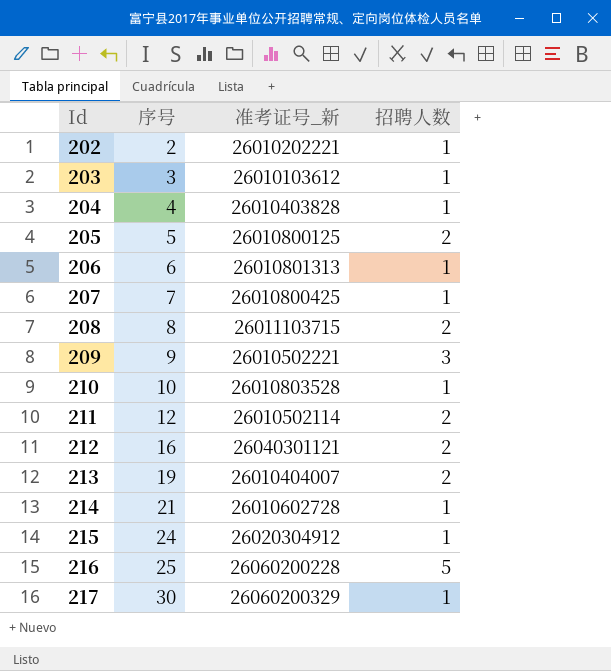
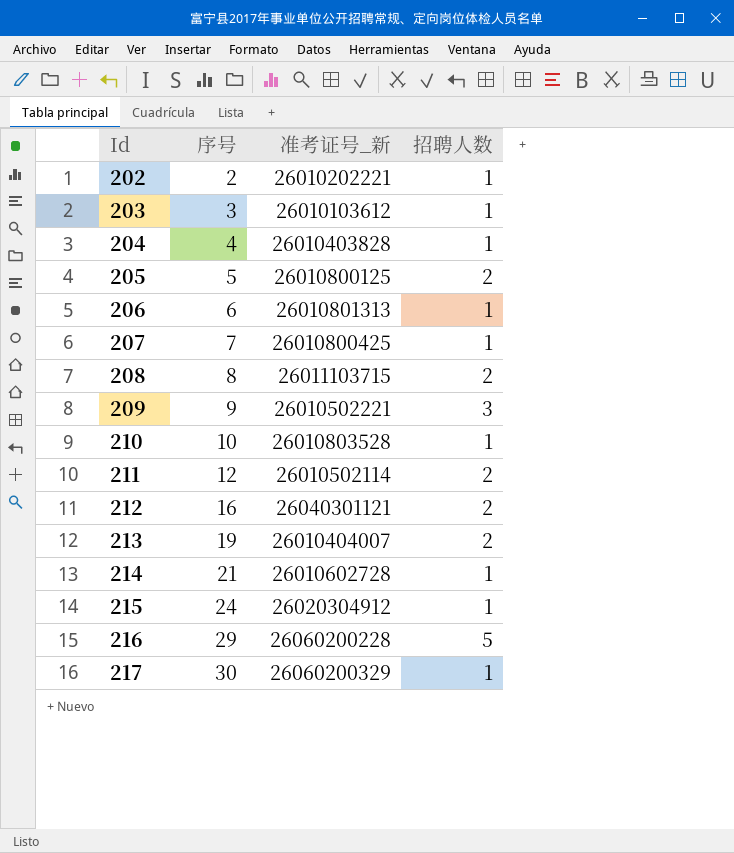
216 | 序号: 25 -> 29

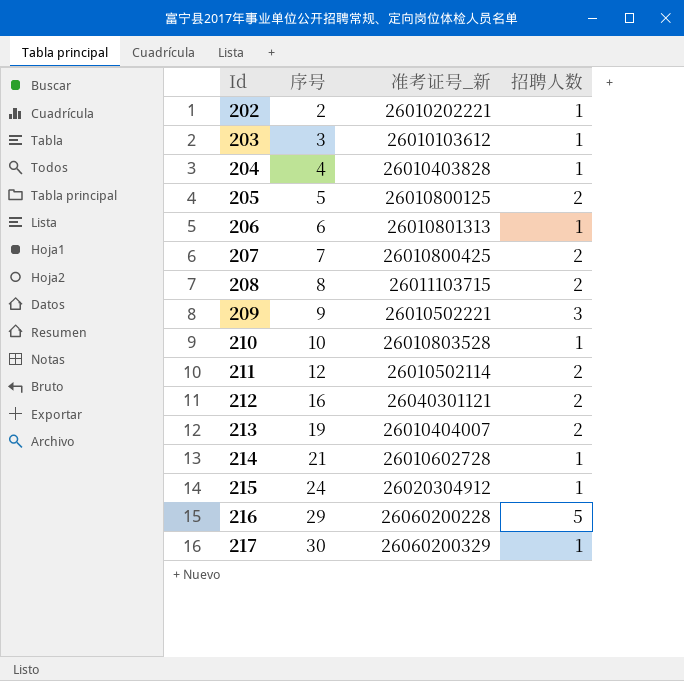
207 | 招聘人数: 1 -> 2

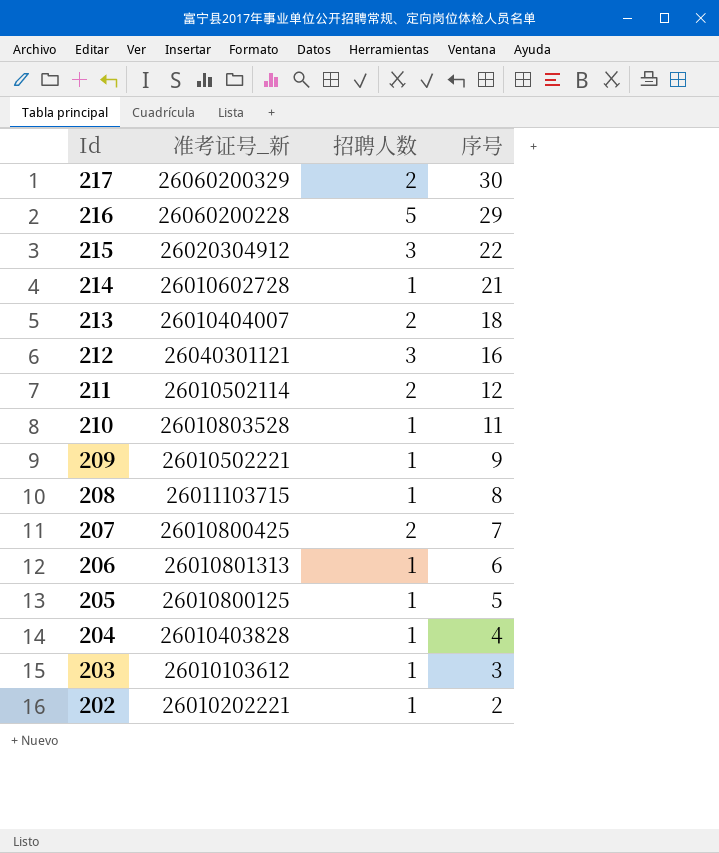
row order: Id ascending -> Id descending
column 序号 | position: 2 -> 4
217 | 招聘人数: 1 -> 2
215 | 招聘人数: 1 -> 3
215 | 序号: 24 -> 22
213 | 序号: 19 -> 18
212 | 招聘人数: 2 -> 3
210 | 序号: 10 -> 11
209 | 招聘人数: 3 -> 1
208 | 招聘人数: 2 -> 1
205 | 招聘人数: 2 -> 1

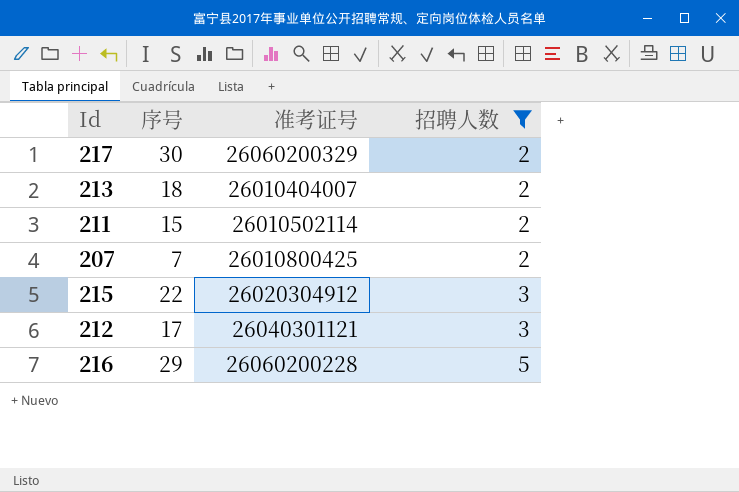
filter: none -> 招聘人数 != 1
row order: Id descending -> 招聘人数 ascending
column 序号 | position: 4 -> 2
column name: 准考证号_新 -> 准考证号
211 | 序号: 12 -> 15
212 | 序号: 16 -> 17

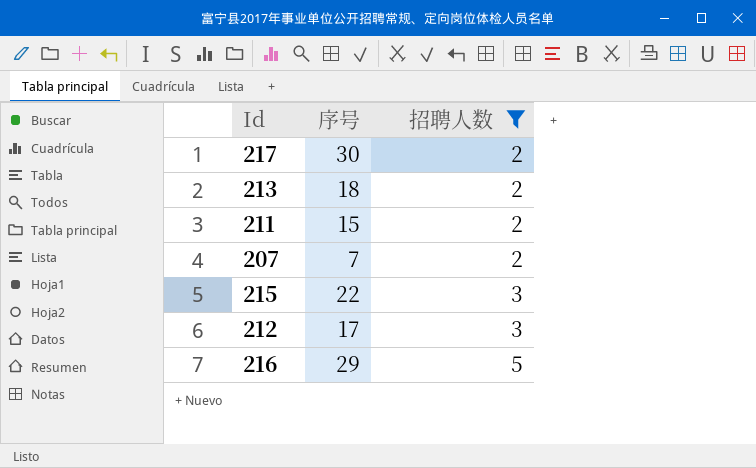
column 准考证号 | position: 3 -> none

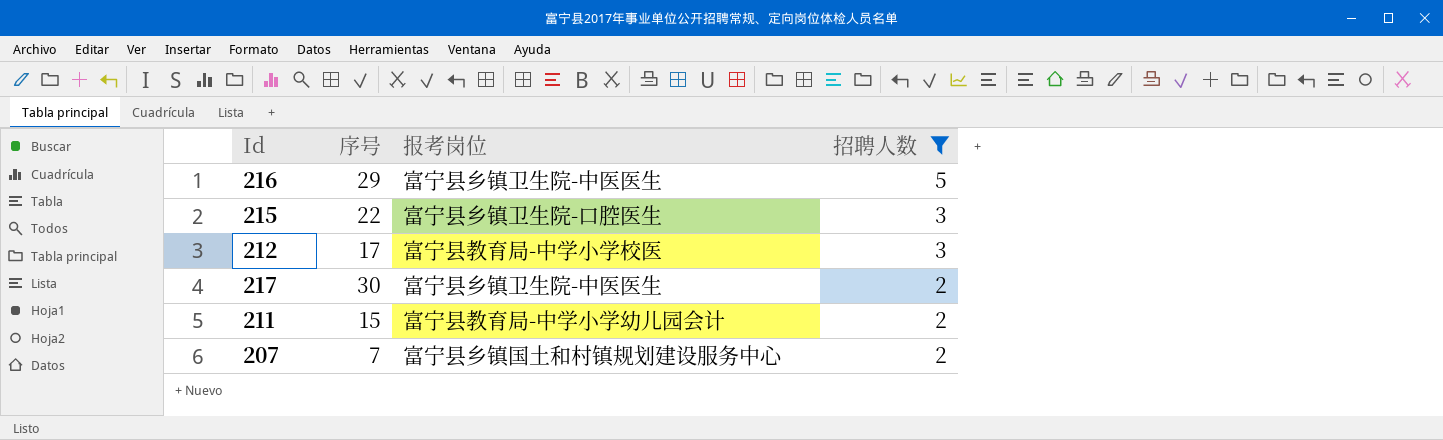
row order: 招聘人数 ascending -> 招聘人数 descending
column 报考岗位 | position: none -> 3
row 213: 18 | 2 -> none

